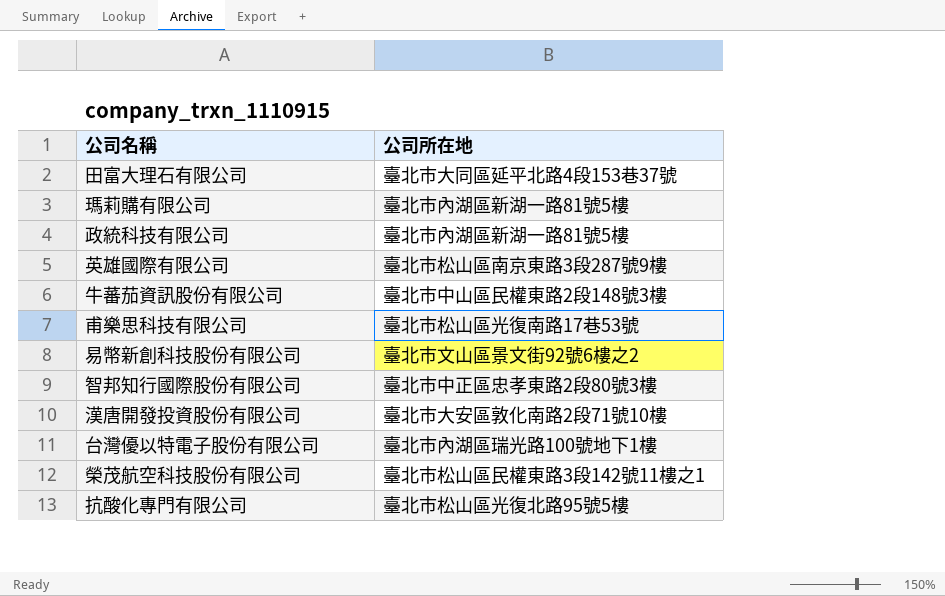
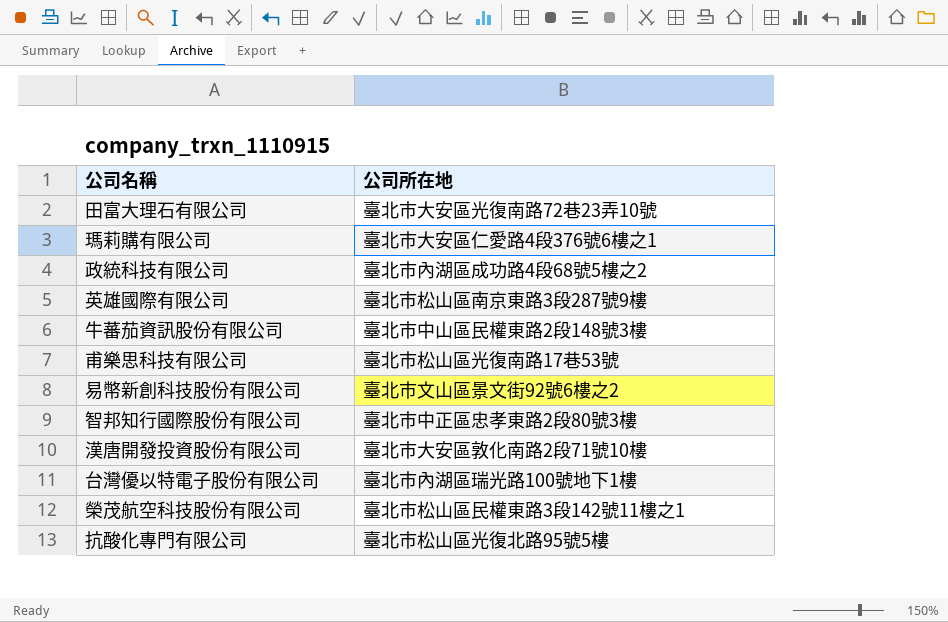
田富大理石有限公司 | 公司所在地: 臺北市大同區延平北路4段153巷37號 -> 臺北市大安區光復南路72巷23弄10號
瑪莉購有限公司 | 公司所在地: 臺北市內湖區新湖一路81號5樓 -> 臺北市大安區仁愛路4段376號6樓之1
政統科技有限公司 | 公司所在地: 臺北市內湖區新湖一路81號5樓 -> 臺北市內湖區成功路4段68號5樓之2

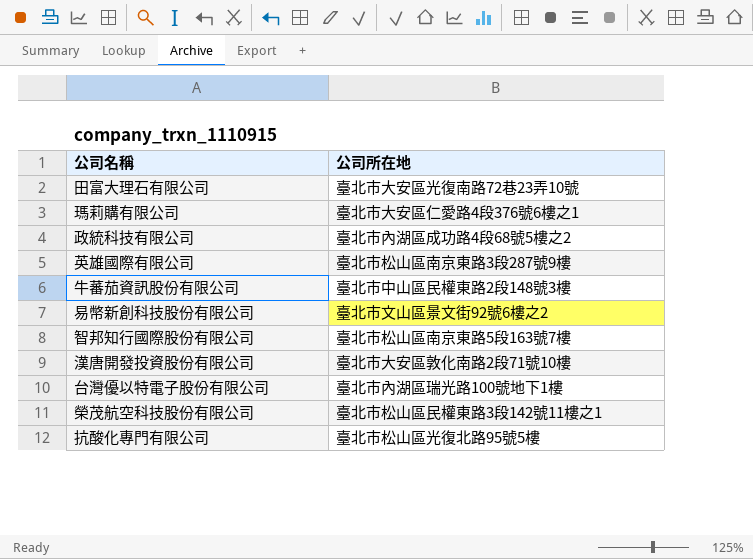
row 甫樂思科技有限公司: 臺北市松山區光復南路17巷53號 -> none
智邦知行國際股份有限公司 | 公司所在地: 臺北市中正區忠孝東路2段80號3樓 -> 臺北市松山區南京東路5段163號7樓

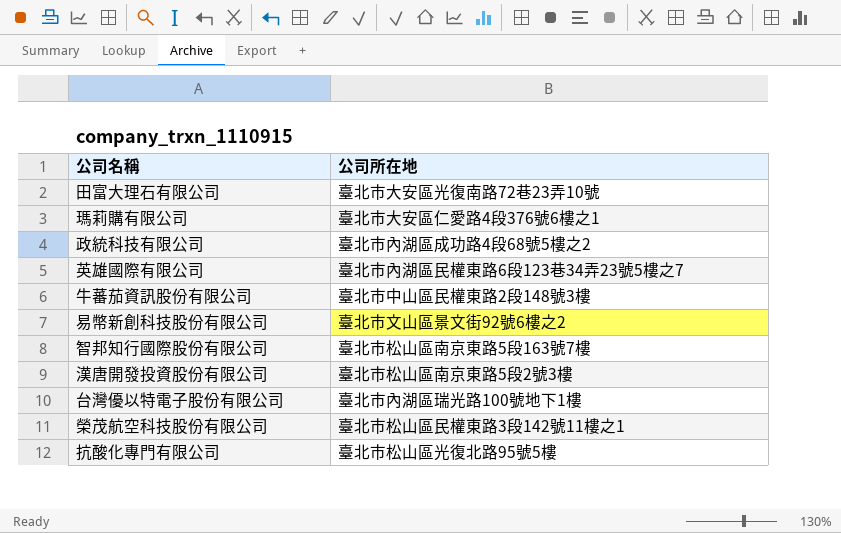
英雄國際有限公司 | 公司所在地: 臺北市松山區南京東路3段287號9樓 -> 臺北市內湖區民權東路6段123巷34弄23號5樓之7
漢唐開發投資股份有限公司 | 公司所在地: 臺北市大安區敦化南路2段71號10樓 -> 臺北市松山區南京東路5段2號3樓

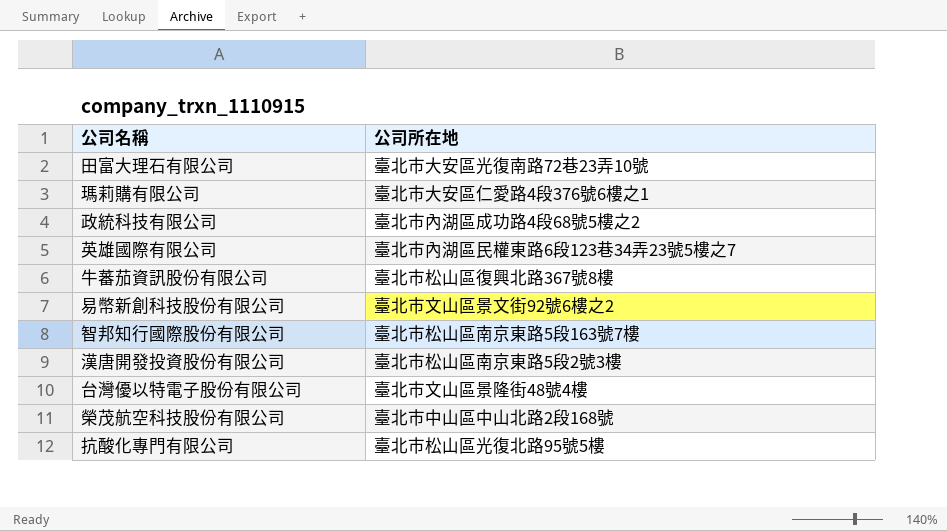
牛蕃茄資訊股份有限公司 | 公司所在地: 臺北市中山區民權東路2段148號3樓 -> 臺北市松山區復興北路367號8樓
台灣優以特電子股份有限公司 | 公司所在地: 臺北市內湖區瑞光路100號地下1樓 -> 臺北市文山區景隆街48號4樓
榮茂航空科技股份有限公司 | 公司所在地: 臺北市松山區民權東路3段142號11樓之1 -> 臺北市中山區中山北路2段168號

